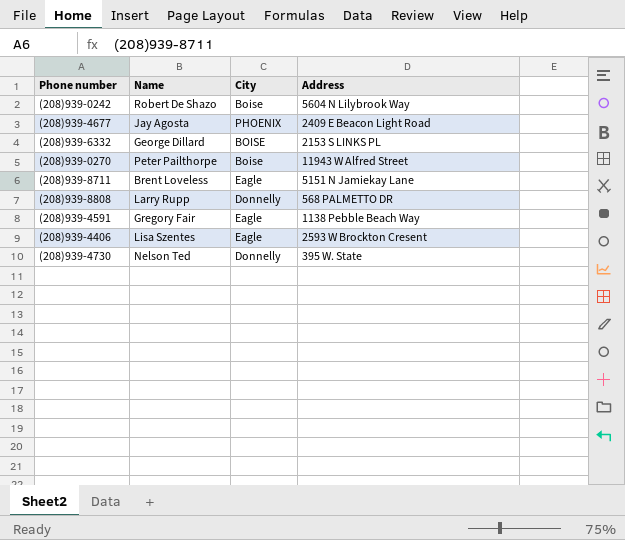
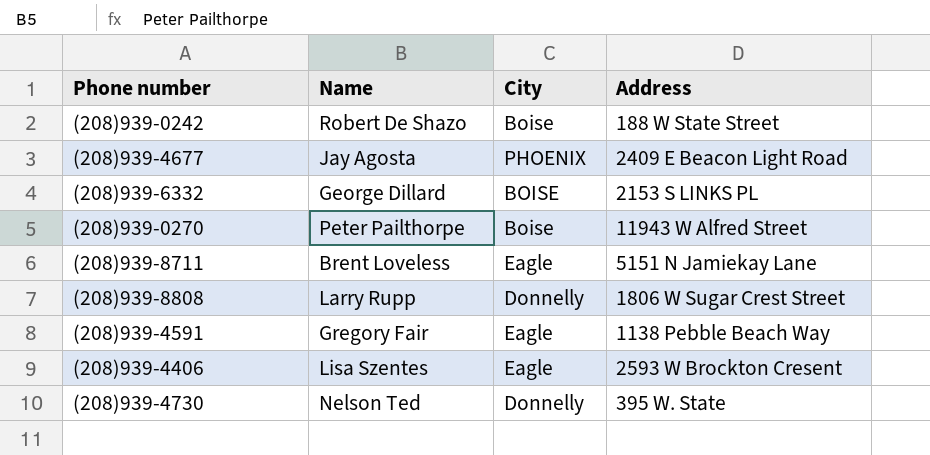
(208)939-0242 | Address: 5604 N Lilybrook Way -> 188 W State Street
(208)939-8808 | Address: 568 PALMETTO DR -> 1806 W Sugar Crest Street

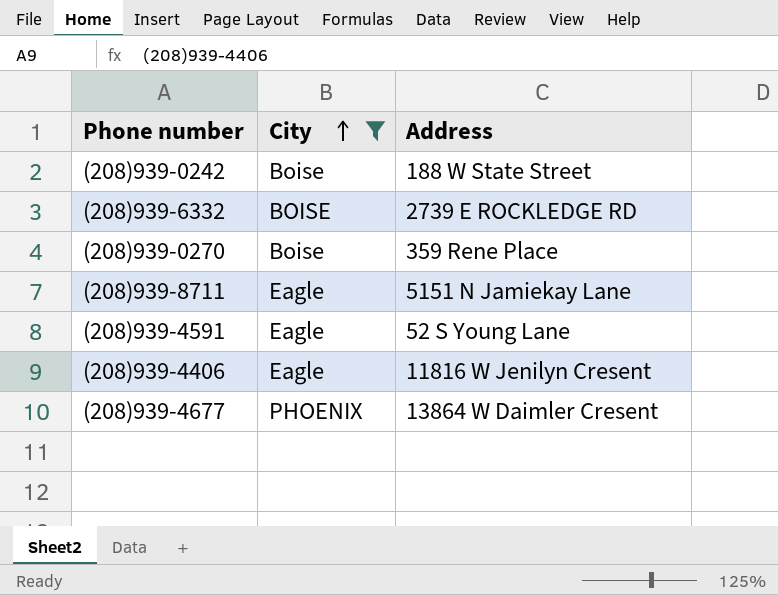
filter: none -> City != Donnelly
row order: none -> City ascending
column Name | position: 2 -> none
(208)939-6332 | Address: 2153 S LINKS PL -> 2739 E ROCKLEDGE RD
(208)939-0270 | Address: 11943 W Alfred Street -> 359 Rene Place
(208)939-4591 | Address: 1138 Pebble Beach Way -> 52 S Young Lane
(208)939-4406 | Address: 2593 W Brockton Cresent -> 11816 W Jenilyn Cresent
(208)939-4677 | Address: 2409 E Beacon Light Road -> 13864 W Daimler Cresent

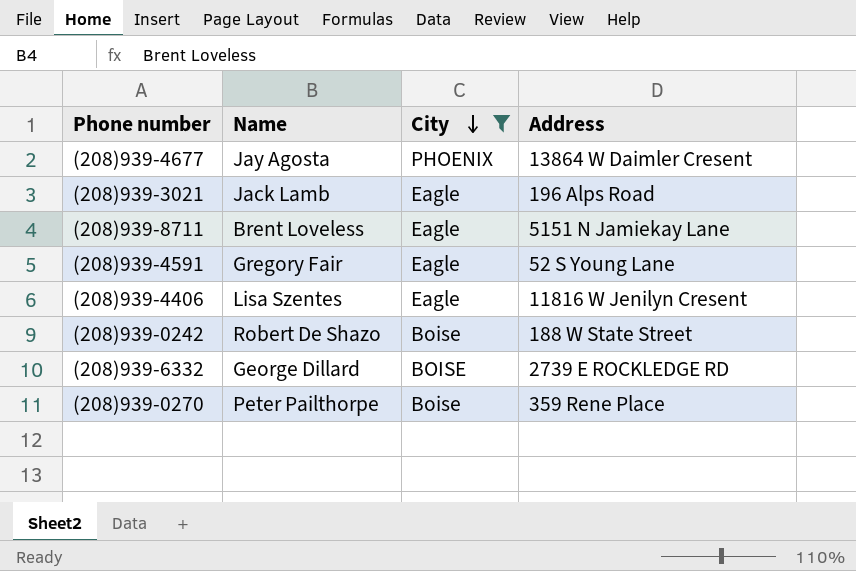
row order: City ascending -> City descending
column Name | position: none -> 2
row (208)939-3021: none -> Jack Lamb | Eagle | 196 Alps Road

